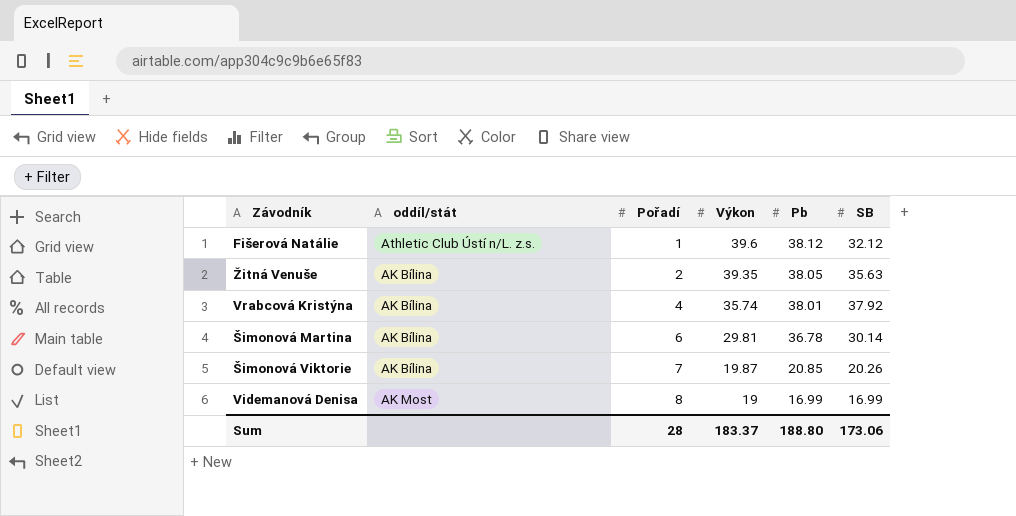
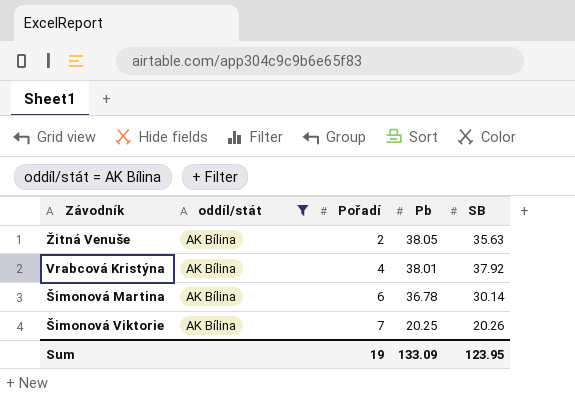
filter: none -> oddíl/stát = AK Bílina
column Výkon | position: 4 -> none
Šimonová Viktorie | Pb: 20.85 -> 20.25
Sum | Pořadí: 28 -> 19
Sum | Pb: 188.80 -> 133.09
Sum | SB: 173.06 -> 123.95

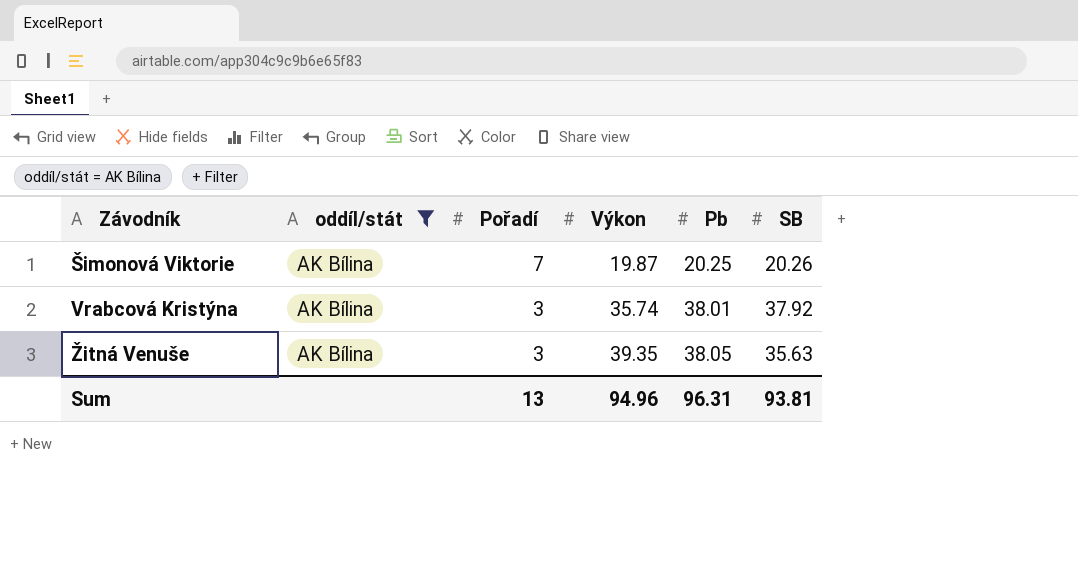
row order: Pořadí ascending -> Závodník ascending
column Výkon | position: none -> 4
row Šimonová Martina: AK Bílina | 6 | 36.78 | 30.14 -> none
Vrabcová Kristýna | Pořadí: 4 -> 3
Žitná Venuše | Pořadí: 2 -> 3
Sum | Pořadí: 19 -> 13
Sum | Pb: 133.09 -> 96.31
Sum | SB: 123.95 -> 93.81

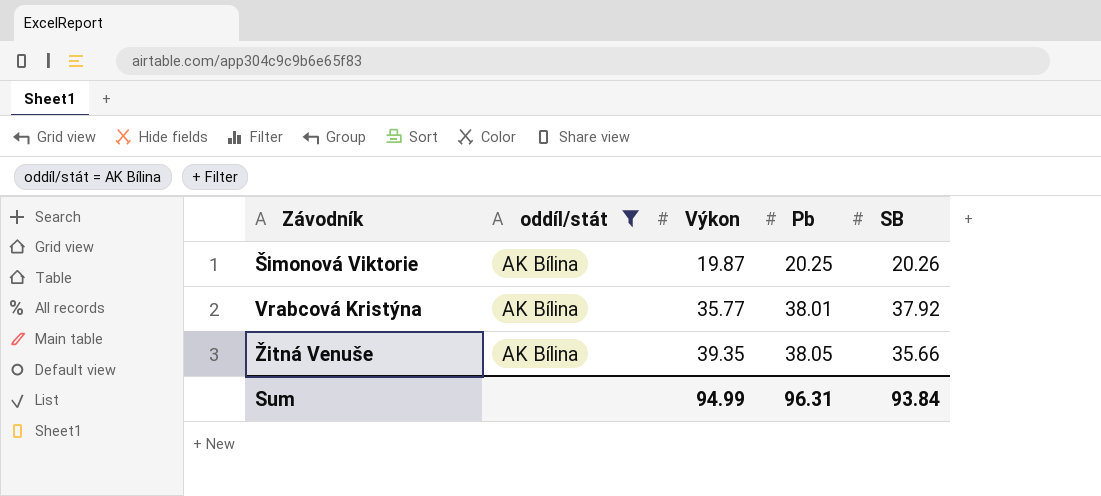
column Pořadí | position: 3 -> none
Vrabcová Kristýna | Výkon: 35.74 -> 35.77
Žitná Venuše | SB: 35.63 -> 35.66
Sum | Výkon: 94.96 -> 94.99
Sum | SB: 93.81 -> 93.84

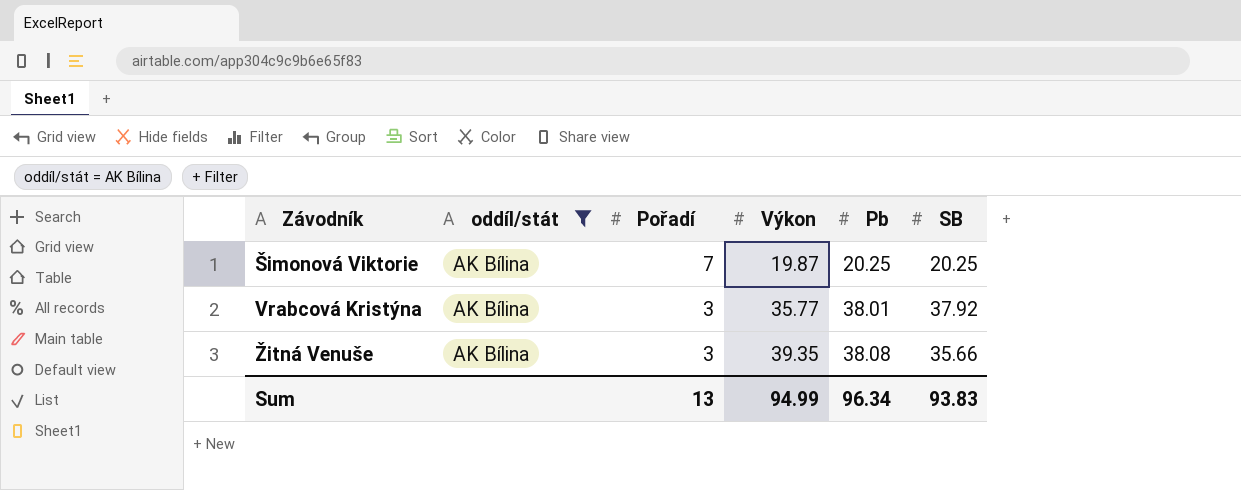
column Pořadí | position: none -> 3
Šimonová Viktorie | SB: 20.26 -> 20.25
Žitná Venuše | Pb: 38.05 -> 38.08
Sum | Pb: 96.31 -> 96.34
Sum | SB: 93.84 -> 93.83

